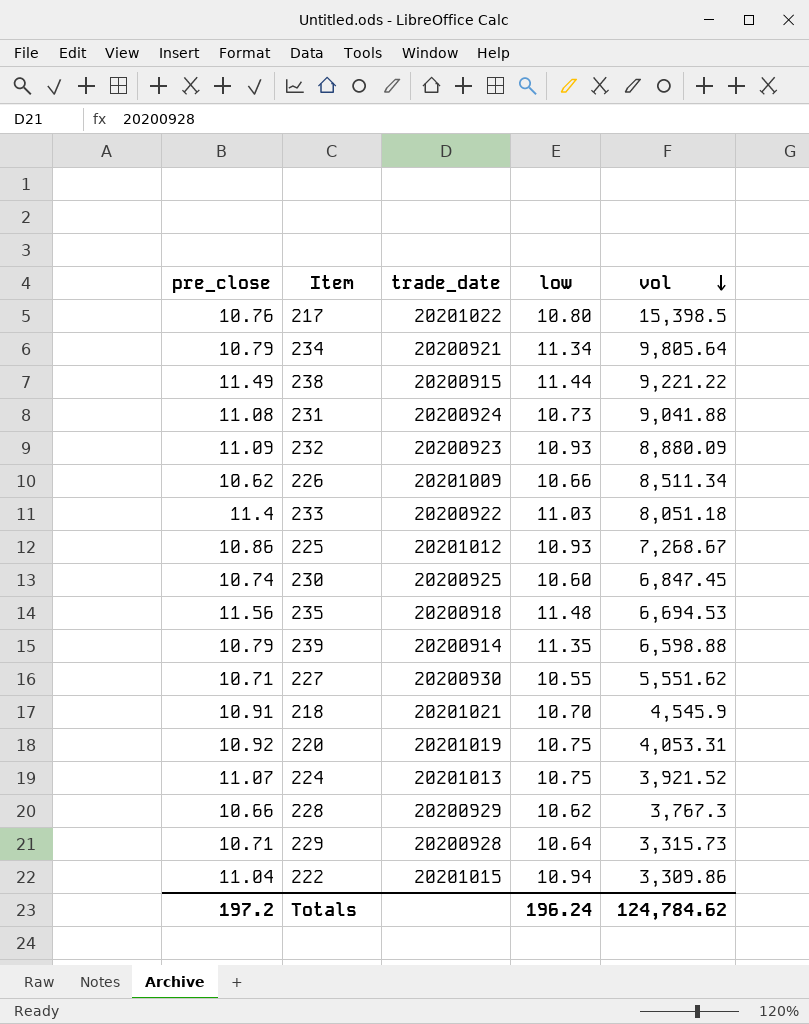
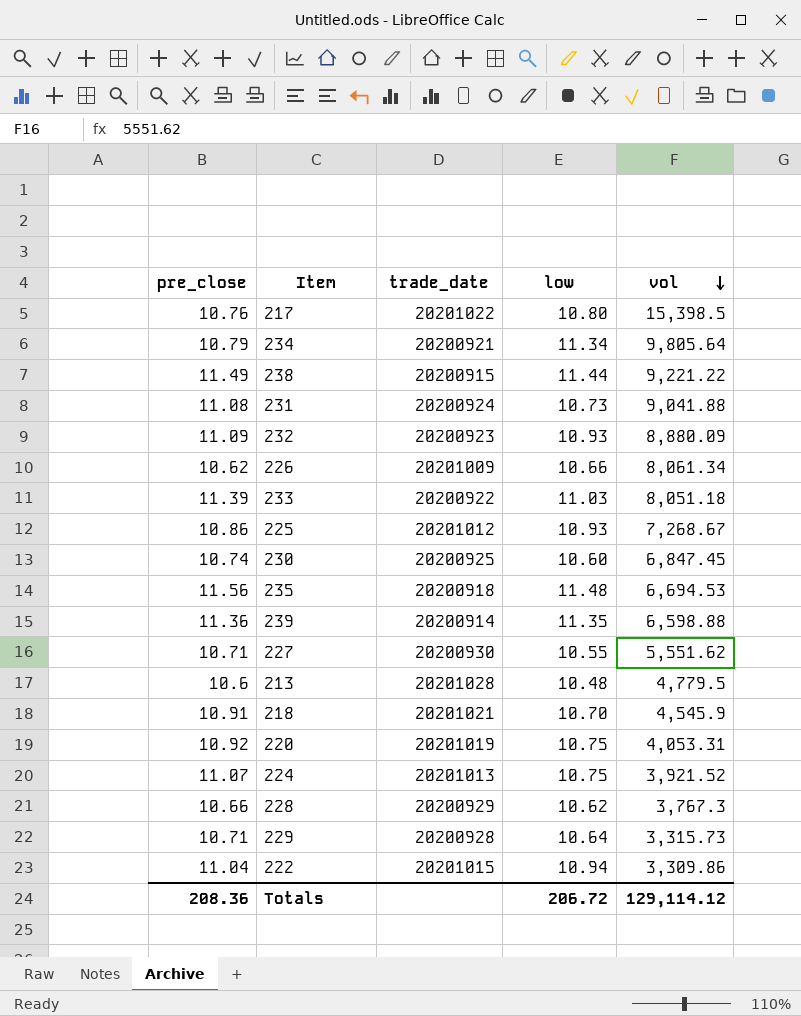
226 | vol: 8,511.34 -> 8,061.34
233 | pre_close: 11.4 -> 11.39
239 | pre_close: 10.79 -> 11.36
row 213: none -> 10.6 | 20201028 | 10.48 | 4,779.5
Totals | pre_close: 197.2 -> 208.36
Totals | low: 196.24 -> 206.72
Totals | vol: 124,784.62 -> 129,114.12

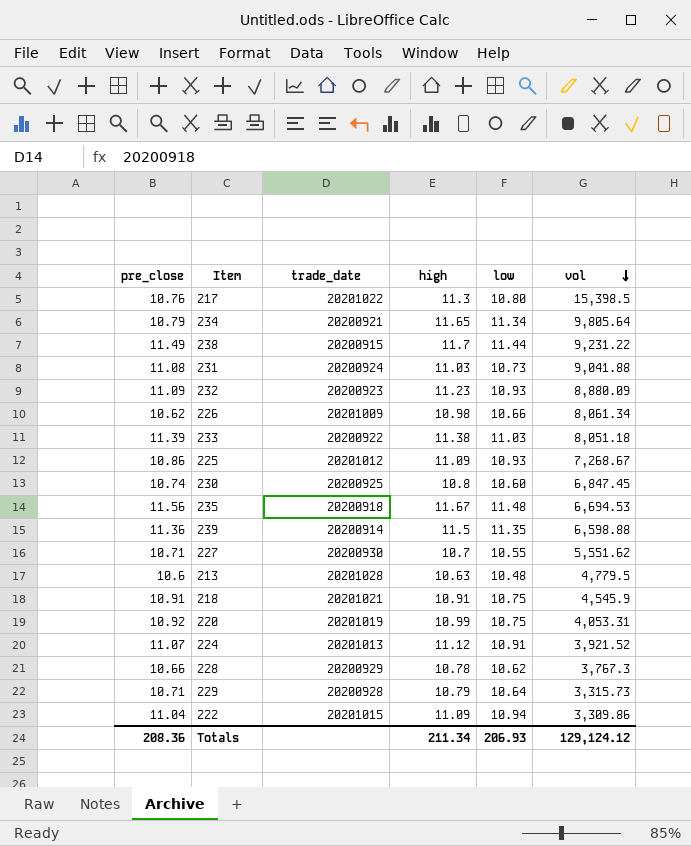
column high | position: none -> 4
238 | vol: 9,221.22 -> 9,231.22
218 | low: 10.70 -> 10.75
224 | low: 10.75 -> 10.91
Totals | low: 206.72 -> 206.93
Totals | vol: 129,114.12 -> 129,124.12

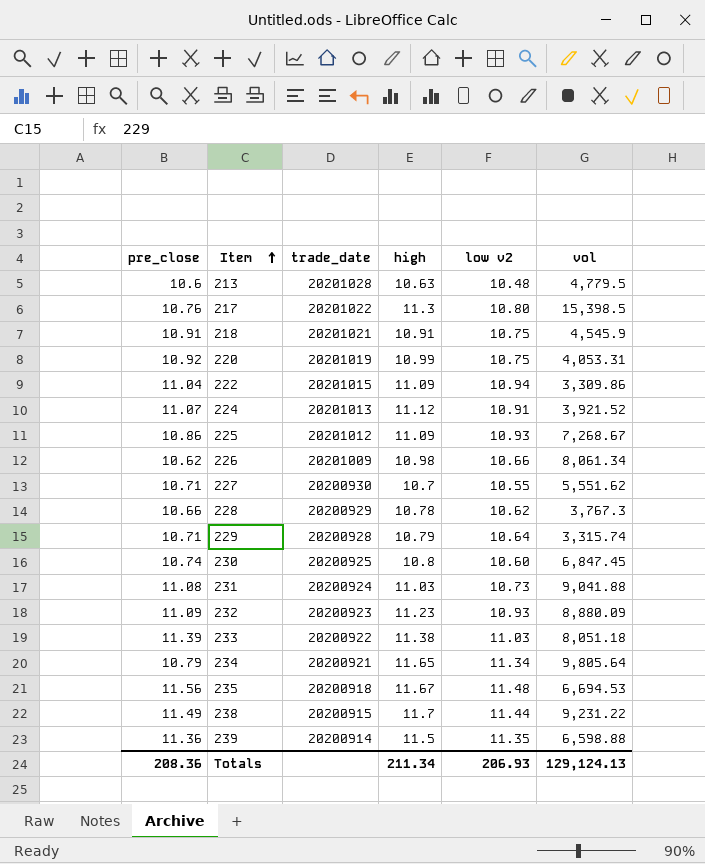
row order: vol descending -> Item ascending
column name: low -> low v2
229 | vol: 3,315.73 -> 3,315.74
Totals | vol: 129,124.12 -> 129,124.13

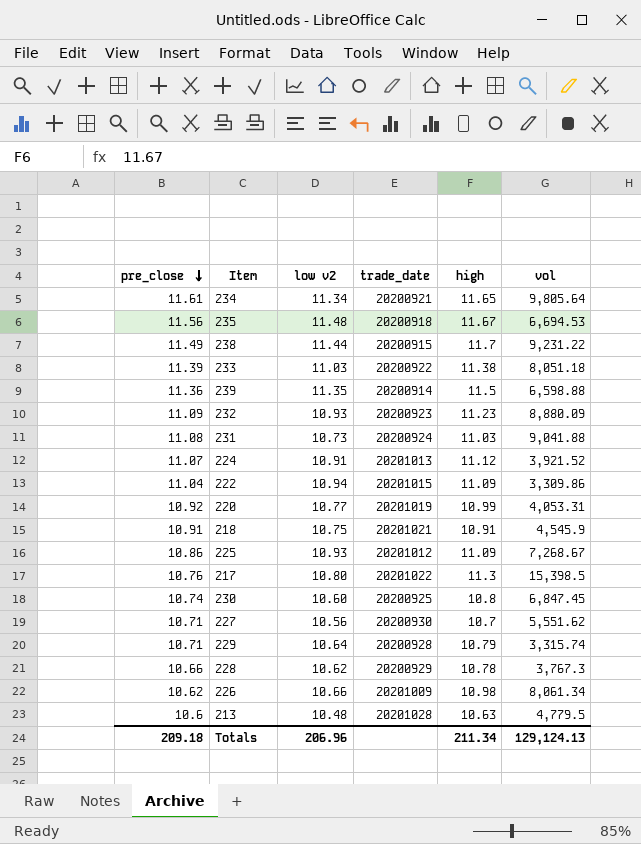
row order: Item ascending -> pre_close descending
column low v2 | position: 5 -> 3
234 | pre_close: 10.79 -> 11.61
220 | low v2: 10.75 -> 10.77
227 | low v2: 10.55 -> 10.56
Totals | pre_close: 208.36 -> 209.18
Totals | low v2: 206.93 -> 206.96

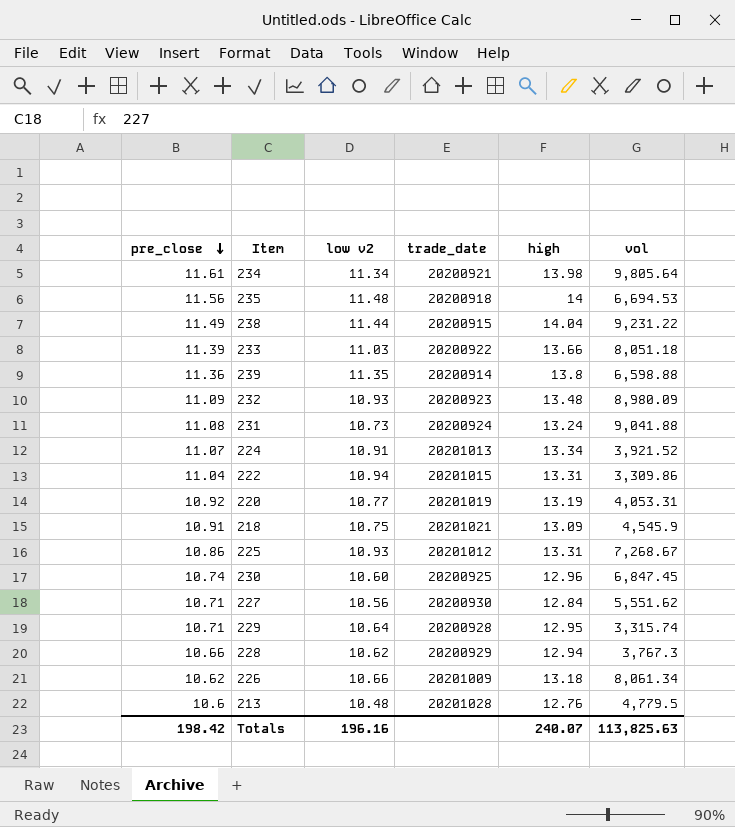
row 217: 10.76 | 10.80 | 20201022 | 11.3 | 15,398.5 -> none
234 | high: 11.65 -> 13.98
235 | high: 11.67 -> 14
238 | high: 11.7 -> 14.04
233 | high: 11.38 -> 13.66
239 | high: 11.5 -> 13.8
232 | high: 11.23 -> 13.48
232 | vol: 8,880.09 -> 8,980.09
231 | high: 11.03 -> 13.24
224 | high: 11.12 -> 13.34
222 | high: 11.09 -> 13.31
220 | high: 10.99 -> 13.19
218 | high: 10.91 -> 13.09
225 | high: 11.09 -> 13.31
230 | high: 10.8 -> 12.96
227 | high: 10.7 -> 12.84
229 | high: 10.79 -> 12.95
228 | high: 10.78 -> 12.94
226 | high: 10.98 -> 13.18
213 | high: 10.63 -> 12.76
Totals | pre_close: 209.18 -> 198.42
Totals | low v2: 206.96 -> 196.16
Totals | high: 211.34 -> 240.07
Totals | vol: 129,124.13 -> 113,825.63

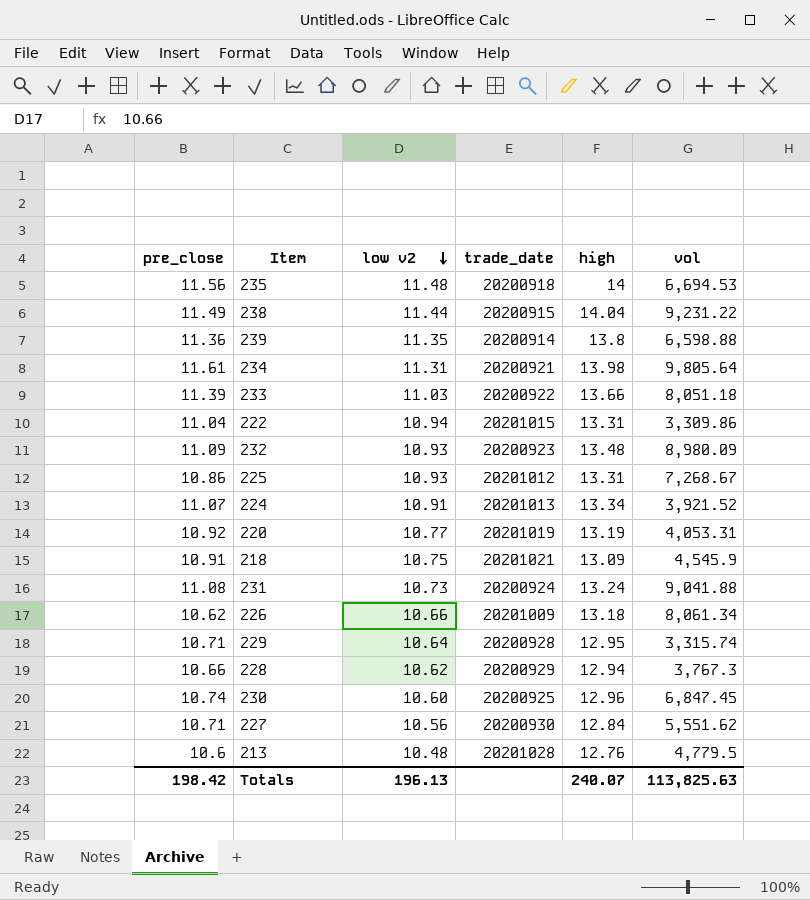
row order: pre_close descending -> low v2 descending
234 | low v2: 11.34 -> 11.31
Totals | low v2: 196.16 -> 196.13

